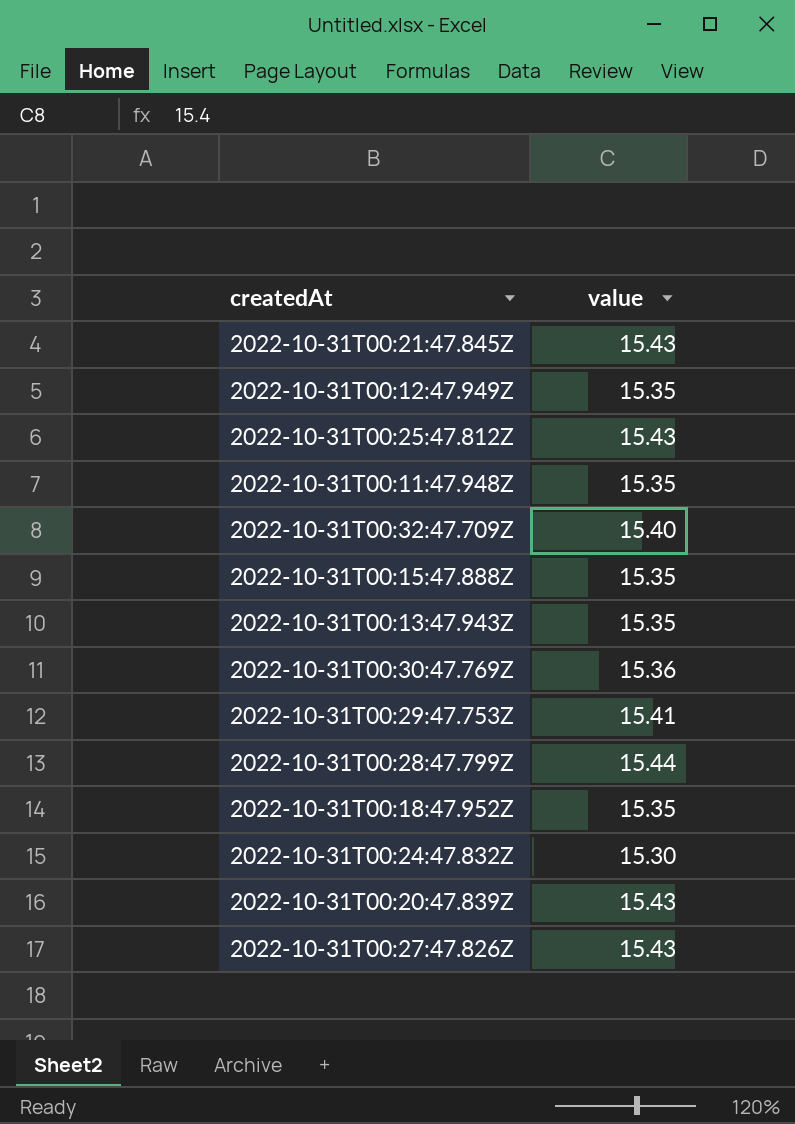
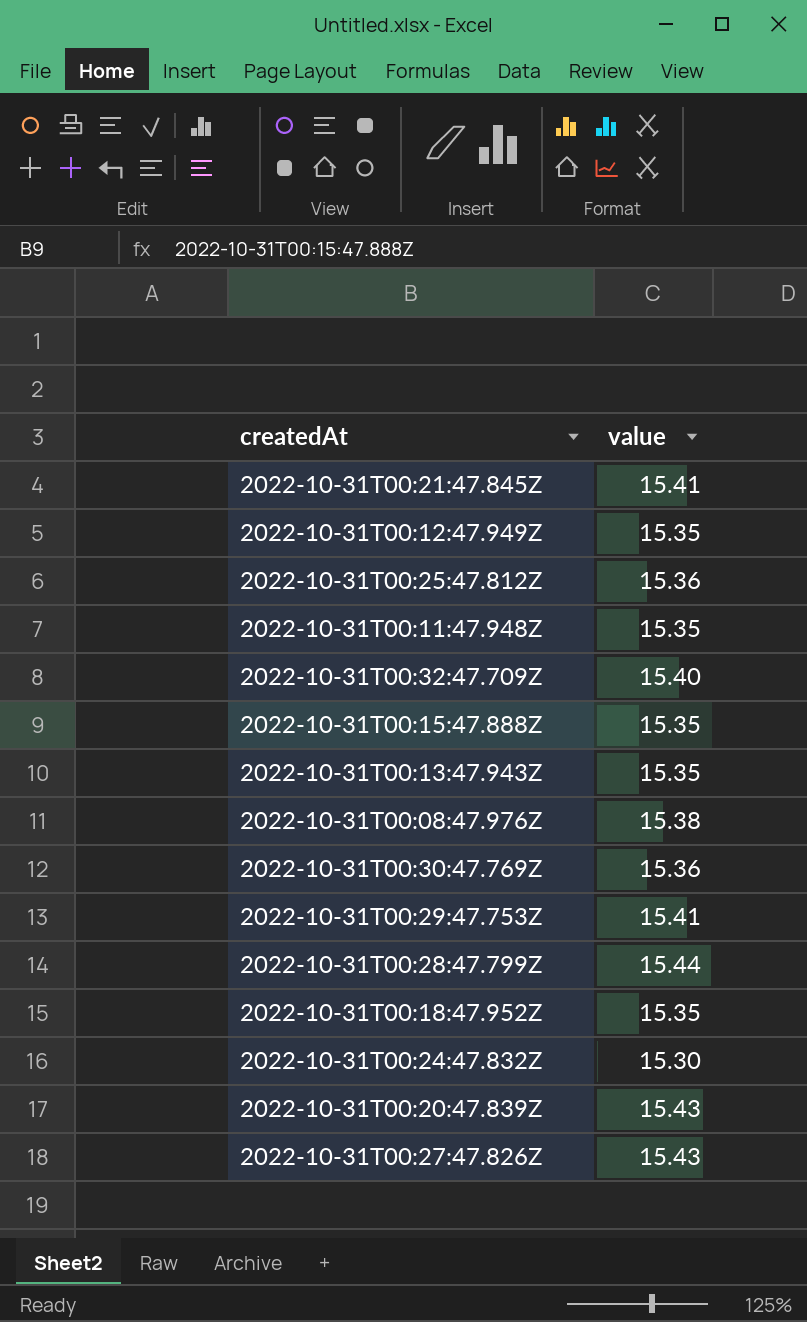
2022-10-31T00:21:47.845Z | value: 15.43 -> 15.41
2022-10-31T00:25:47.812Z | value: 15.43 -> 15.36
row 2022-10-31T00:08:47.976Z: none -> 15.38

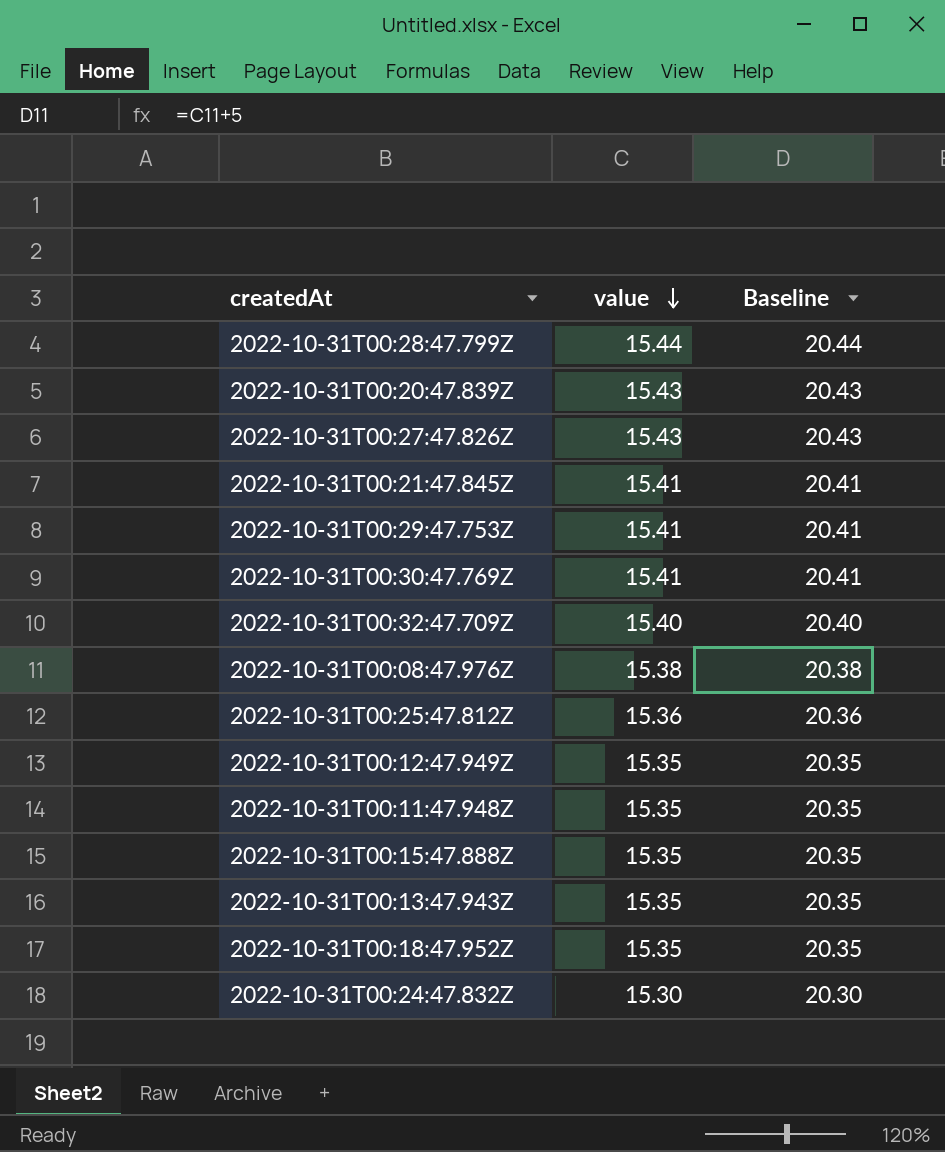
row order: none -> value descending
column Baseline | formula: none -> [value] + 5
2022-10-31T00:30:47.769Z | value: 15.36 -> 15.41

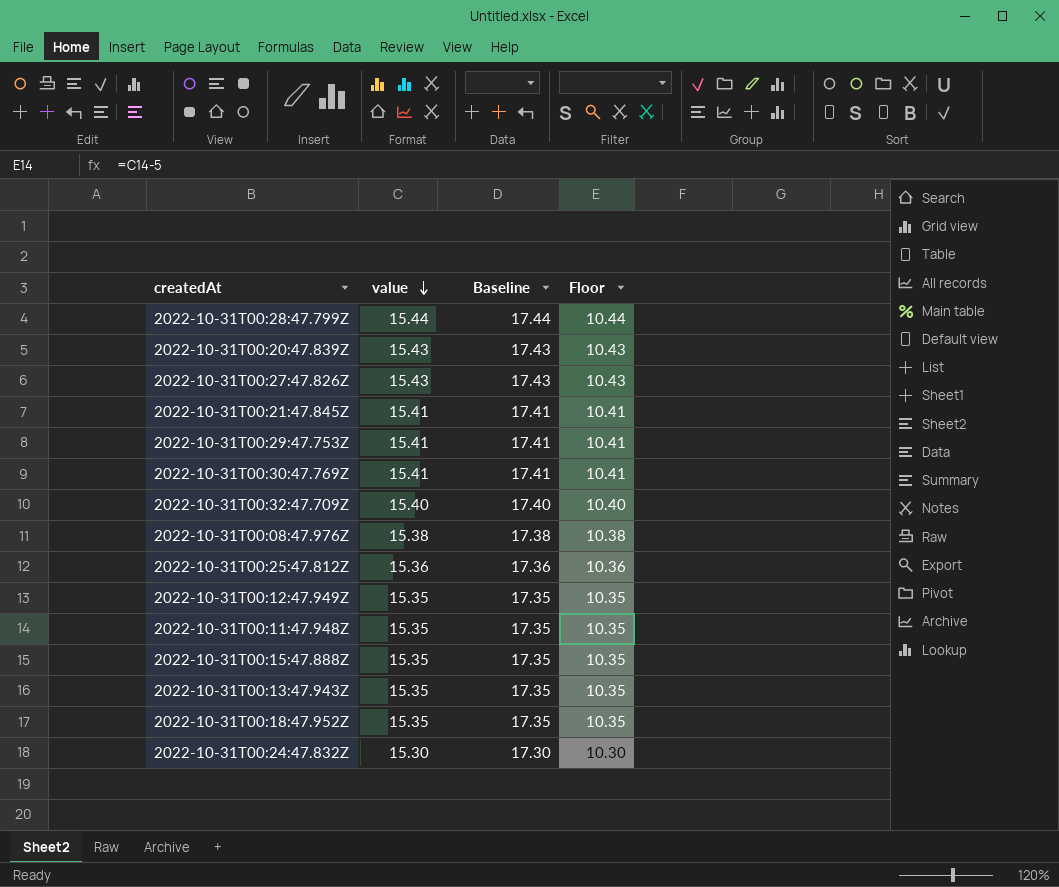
column Baseline | formula: [value] + 5 -> [value] + 2
column Floor | formula: none -> [value] - 5

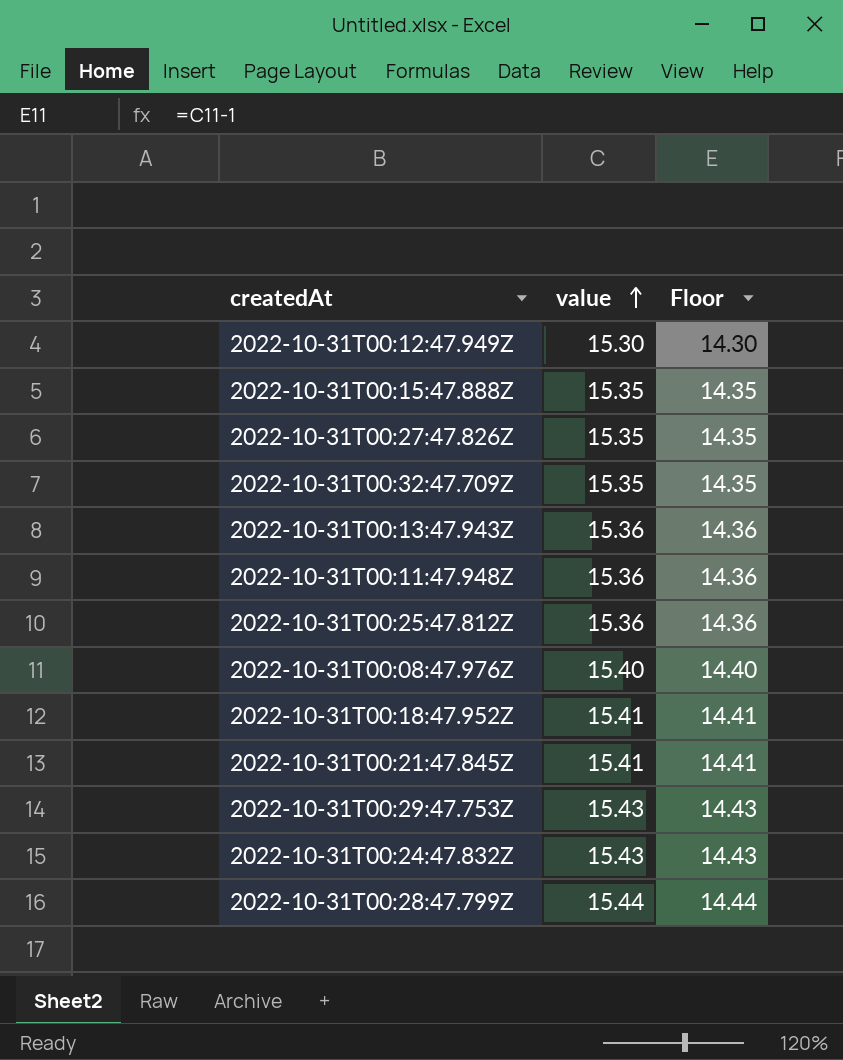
row order: value descending -> value ascending
column Baseline | formula: [value] + 2 -> none
column Floor | formula: [value] - 5 -> [value] - 1
row 2022-10-31T00:20:47.839Z: 15.43 | 17.43 | 10.43 -> none
row 2022-10-31T00:30:47.769Z: 15.41 | 17.41 | 10.41 -> none
2022-10-31T00:12:47.949Z | value: 15.35 -> 15.30
2022-10-31T00:27:47.826Z | value: 15.43 -> 15.35
2022-10-31T00:32:47.709Z | value: 15.40 -> 15.35
2022-10-31T00:13:47.943Z | value: 15.35 -> 15.36
2022-10-31T00:11:47.948Z | value: 15.35 -> 15.36
2022-10-31T00:08:47.976Z | value: 15.38 -> 15.40
2022-10-31T00:18:47.952Z | value: 15.35 -> 15.41
2022-10-31T00:29:47.753Z | value: 15.41 -> 15.43
2022-10-31T00:24:47.832Z | value: 15.30 -> 15.43

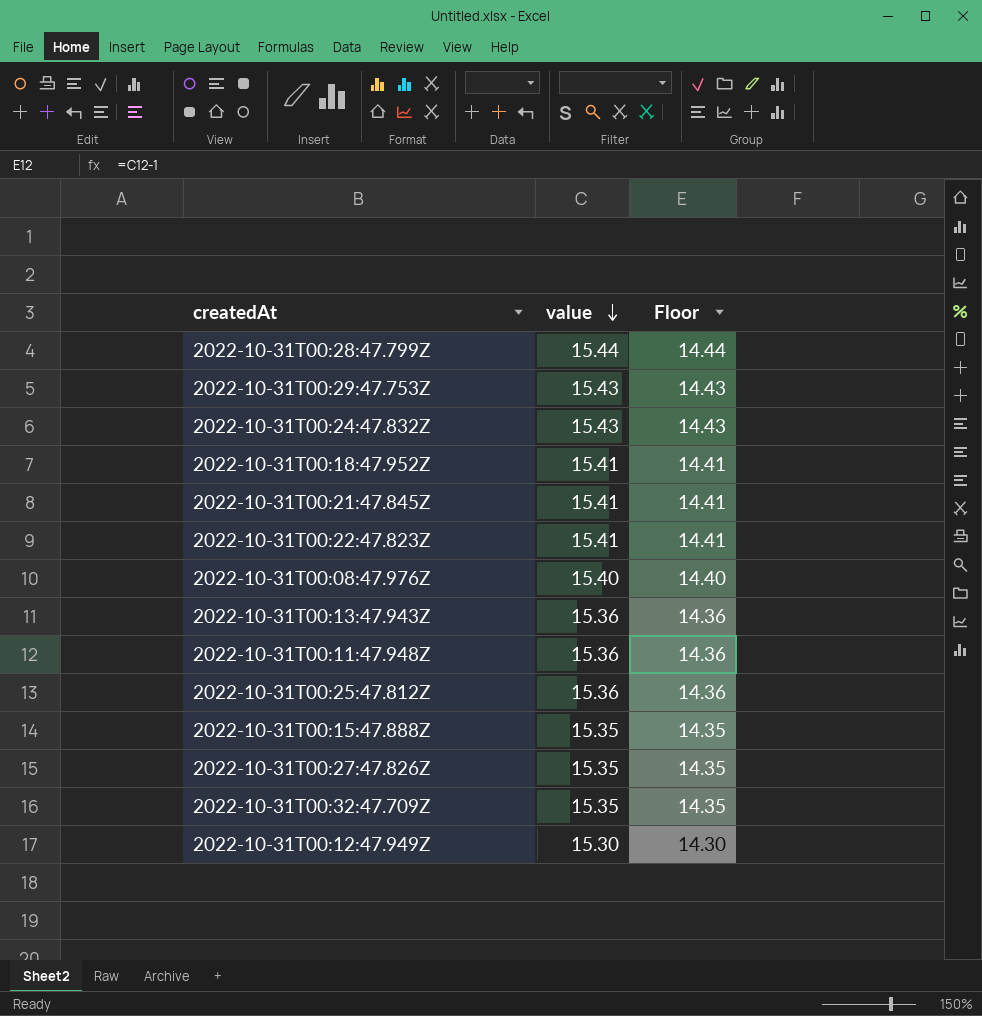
row order: value ascending -> value descending
row 2022-10-31T00:22:47.823Z: none -> 15.41 | 14.41

